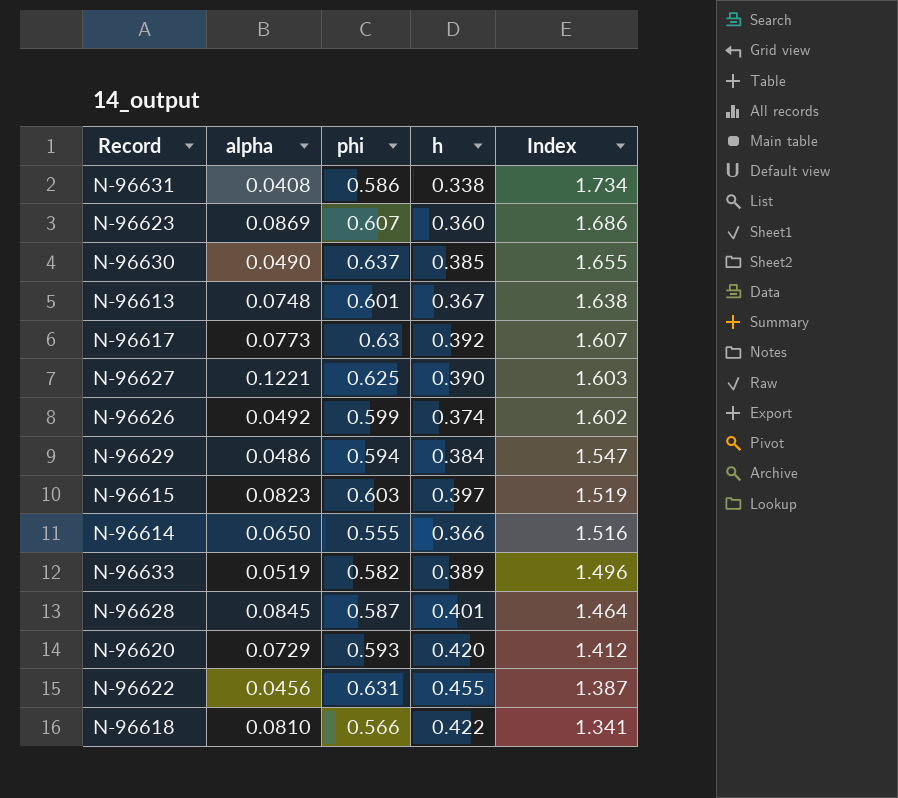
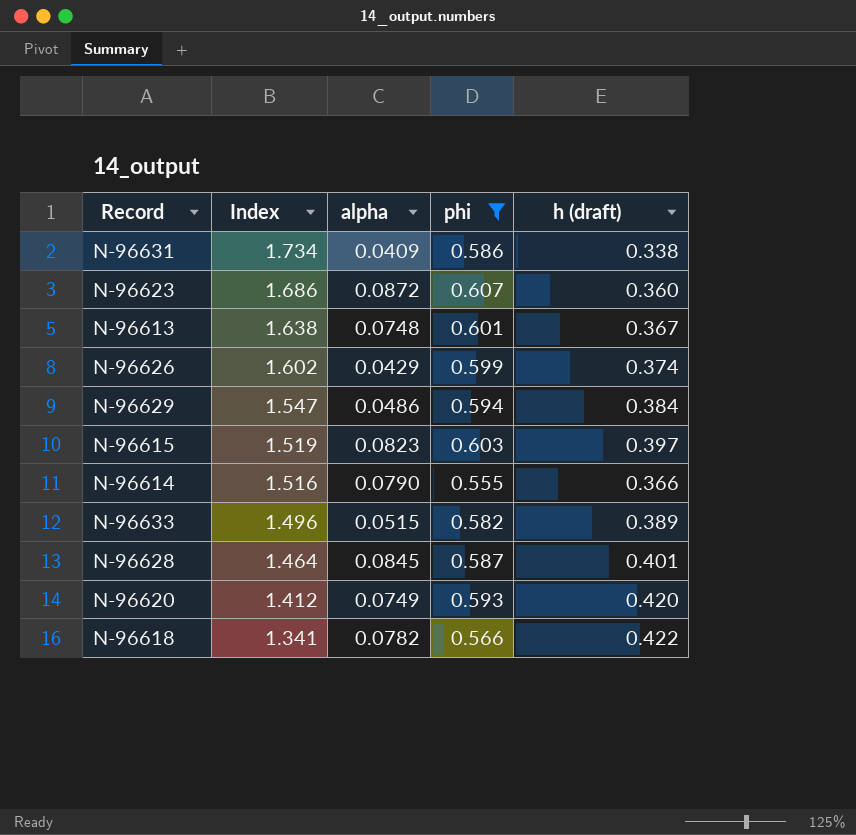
filter: none -> phi <= 0.607
column Index | position: 5 -> 2
column name: h -> h (draft)
N-96631 | alpha: 0.0408 -> 0.0409
N-96623 | alpha: 0.0869 -> 0.0872
N-96626 | alpha: 0.0492 -> 0.0429
N-96614 | alpha: 0.0650 -> 0.0790
N-96633 | alpha: 0.0519 -> 0.0515
N-96620 | alpha: 0.0729 -> 0.0749
N-96618 | alpha: 0.0810 -> 0.0782

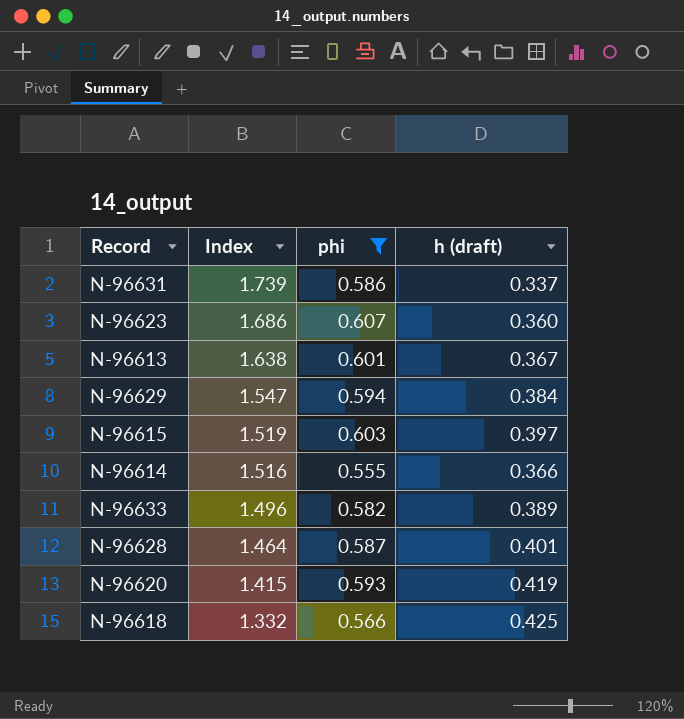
column alpha | position: 3 -> none
row N-96626: 1.602 | 0.0429 | 0.599 | 0.374 -> none
N-96631 | Index: 1.734 -> 1.739
N-96631 | h (draft): 0.338 -> 0.337
N-96620 | Index: 1.412 -> 1.415
N-96620 | h (draft): 0.420 -> 0.419
N-96618 | Index: 1.341 -> 1.332
N-96618 | h (draft): 0.422 -> 0.425

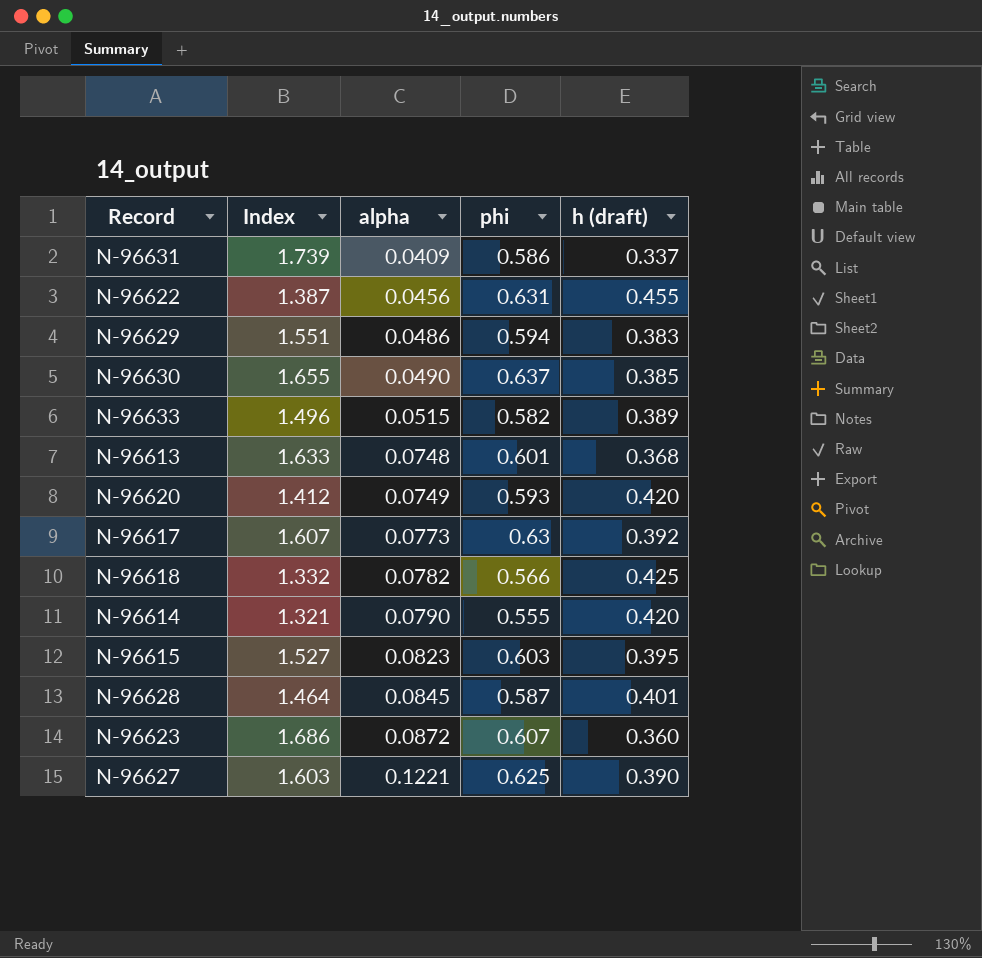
filter: phi <= 0.607 -> none
row order: Index descending -> alpha ascending
column alpha | position: none -> 3
N-96629 | Index: 1.547 -> 1.551
N-96629 | h (draft): 0.384 -> 0.383
N-96613 | Index: 1.638 -> 1.633
N-96613 | h (draft): 0.367 -> 0.368
N-96620 | Index: 1.415 -> 1.412
N-96620 | h (draft): 0.419 -> 0.420
N-96614 | Index: 1.516 -> 1.321
N-96614 | h (draft): 0.366 -> 0.420
N-96615 | Index: 1.519 -> 1.527
N-96615 | h (draft): 0.397 -> 0.395

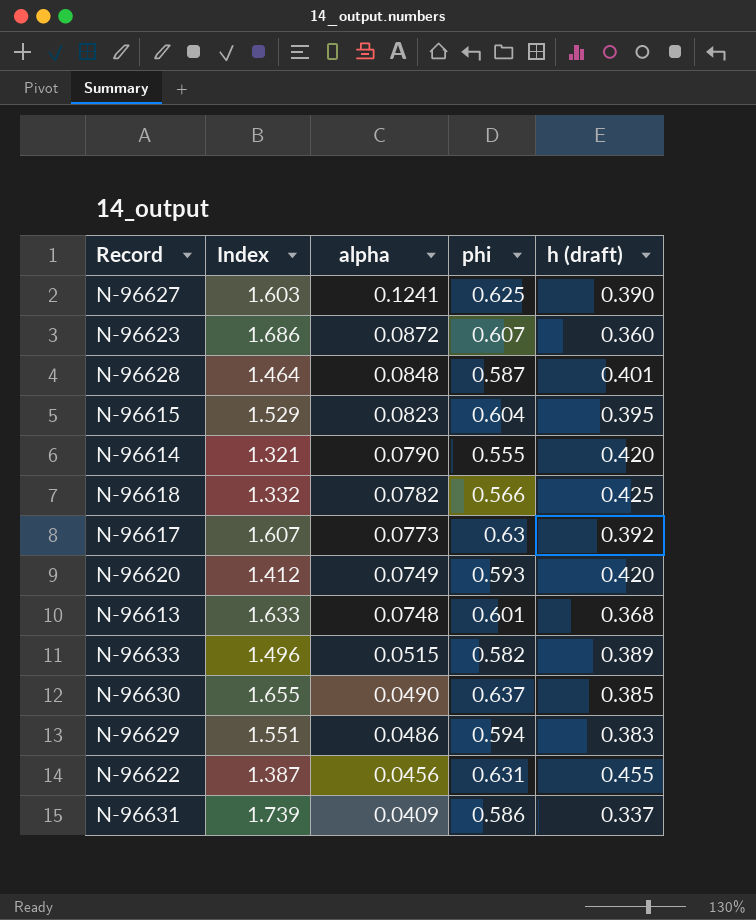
row order: alpha ascending -> alpha descending
N-96627 | alpha: 0.1221 -> 0.1241
N-96628 | alpha: 0.0845 -> 0.0848
N-96615 | Index: 1.527 -> 1.529
N-96615 | phi: 0.603 -> 0.604

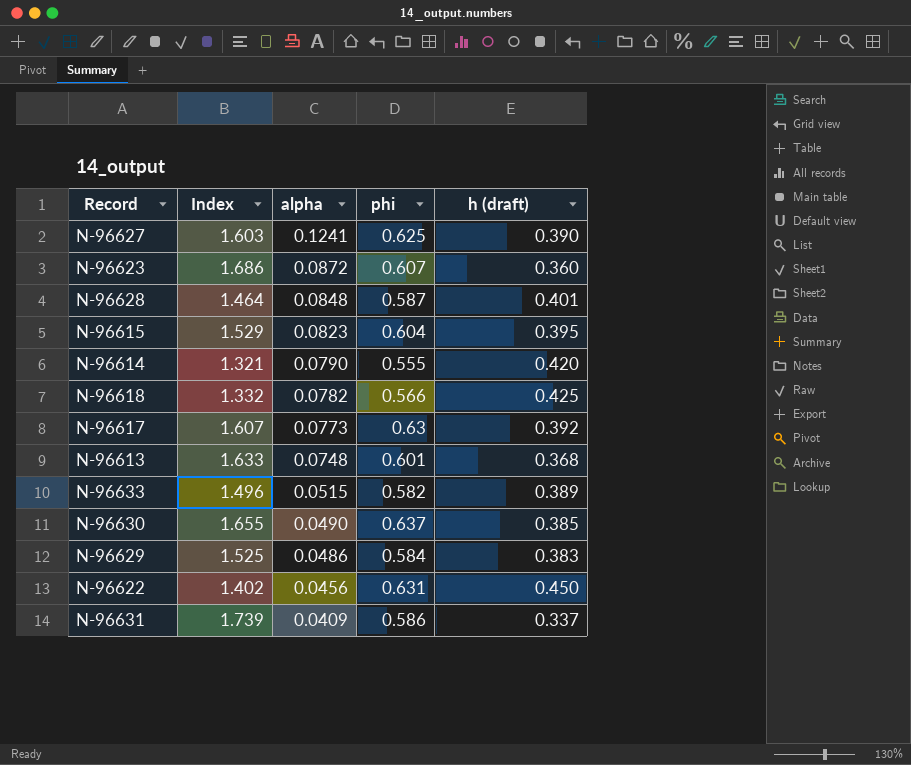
row N-96620: 1.412 | 0.0749 | 0.593 | 0.420 -> none
N-96629 | Index: 1.551 -> 1.525
N-96629 | phi: 0.594 -> 0.584
N-96622 | Index: 1.387 -> 1.402
N-96622 | h (draft): 0.455 -> 0.450

